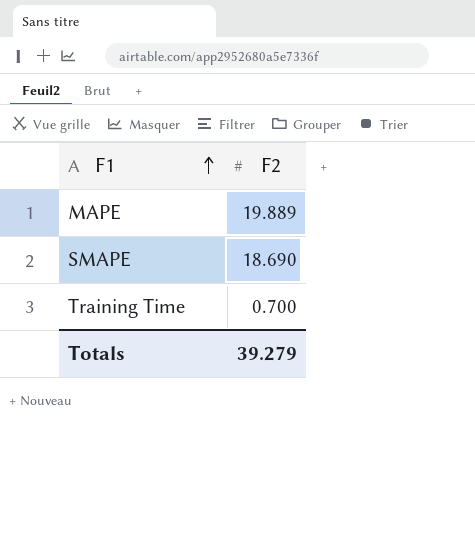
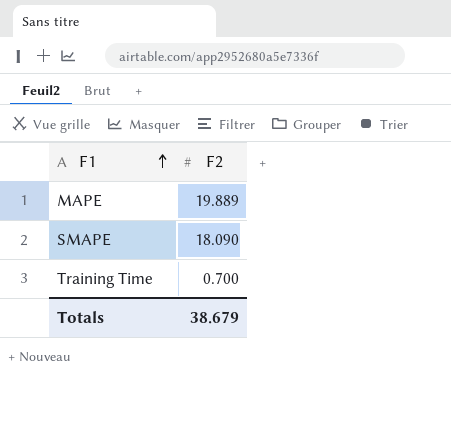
SMAPE | F2: 18.690 -> 18.090
Totals | F2: 39.279 -> 38.679

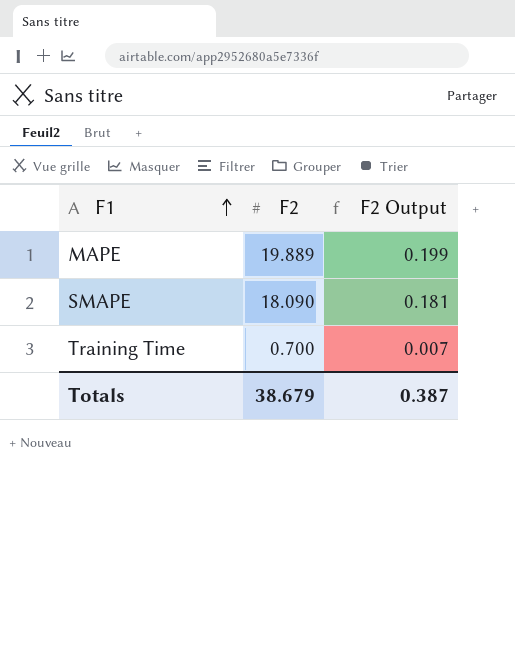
column F2 Output | formula: none -> [F2] * 0.01

